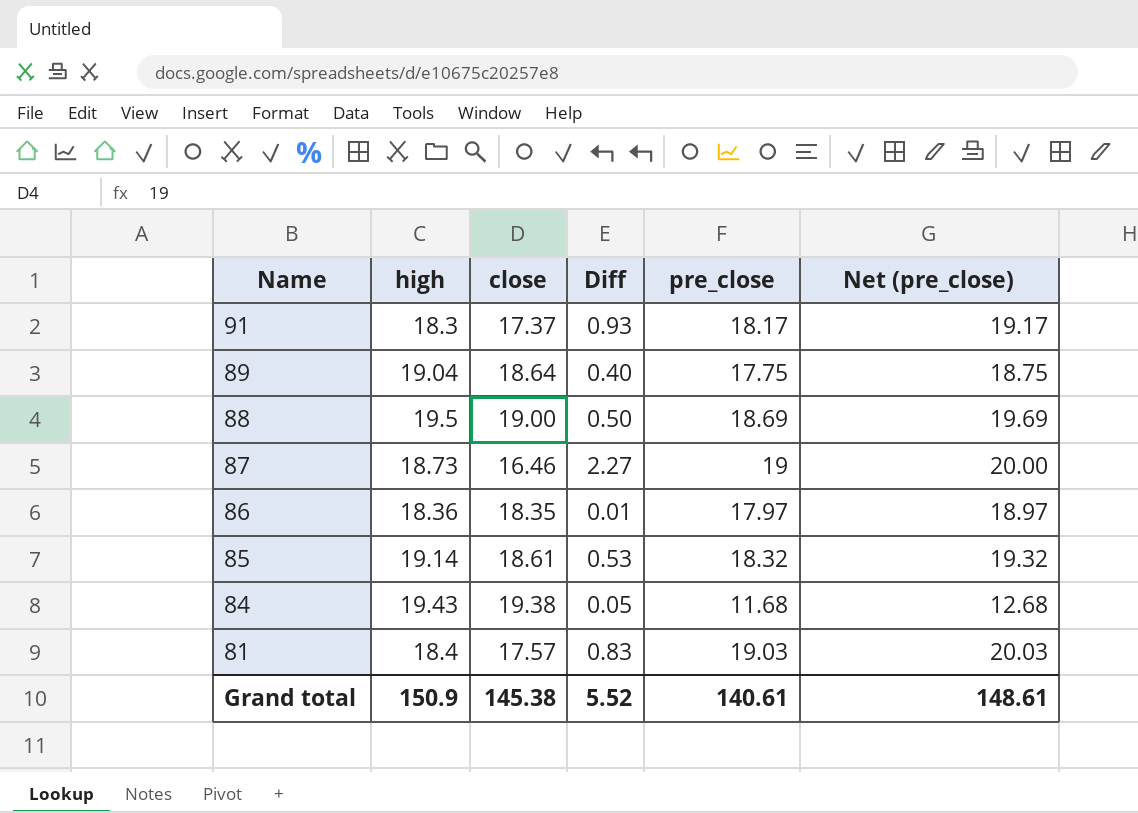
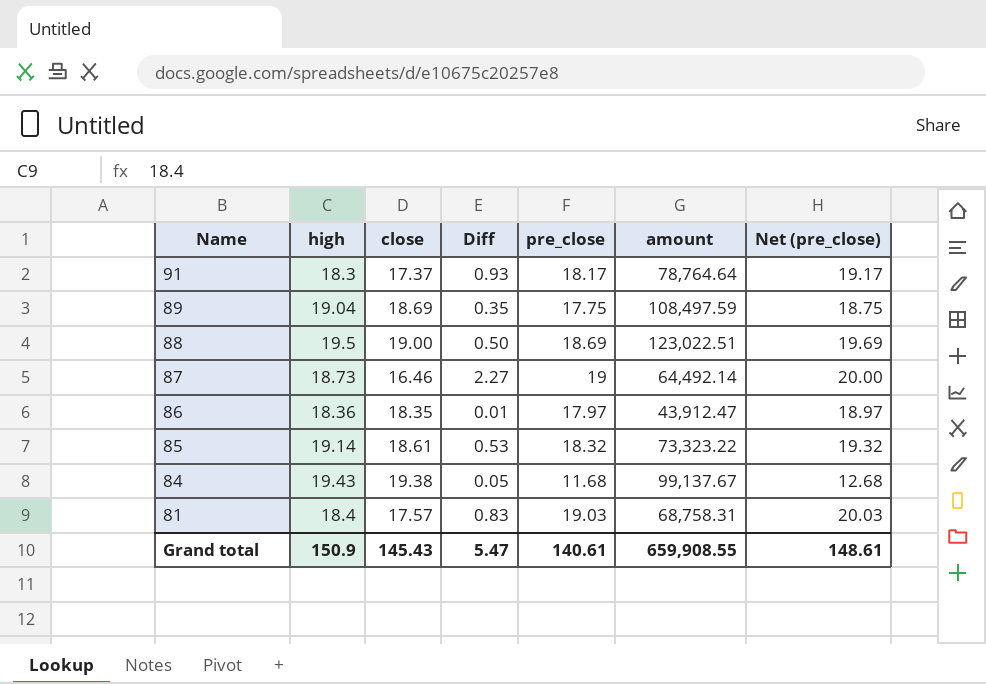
column amount | position: none -> 6
89 | close: 18.64 -> 18.69
89 | Diff: 0.40 -> 0.35
Grand total | close: 145.38 -> 145.43
Grand total | Diff: 5.52 -> 5.47

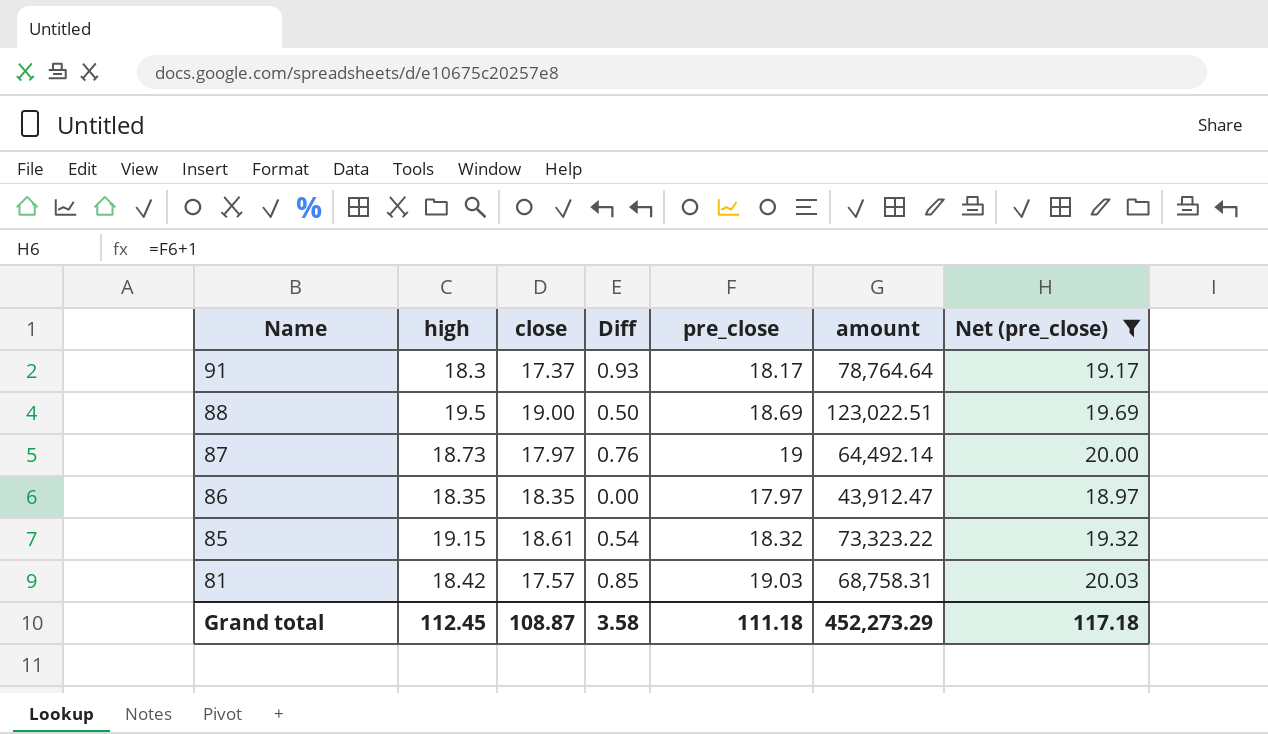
filter: none -> Net (pre_close) >= 18.97
87 | close: 16.46 -> 17.97
87 | Diff: 2.27 -> 0.76
86 | high: 18.36 -> 18.35
86 | Diff: 0.01 -> 0.00
85 | high: 19.14 -> 19.15
85 | Diff: 0.53 -> 0.54
81 | high: 18.4 -> 18.42
81 | Diff: 0.83 -> 0.85
Grand total | high: 150.9 -> 112.45
Grand total | close: 145.43 -> 108.87
Grand total | Diff: 5.47 -> 3.58
Grand total | pre_close: 140.61 -> 111.18
Grand total | amount: 659,908.55 -> 452,273.29
Grand total | Net (pre_close): 148.61 -> 117.18

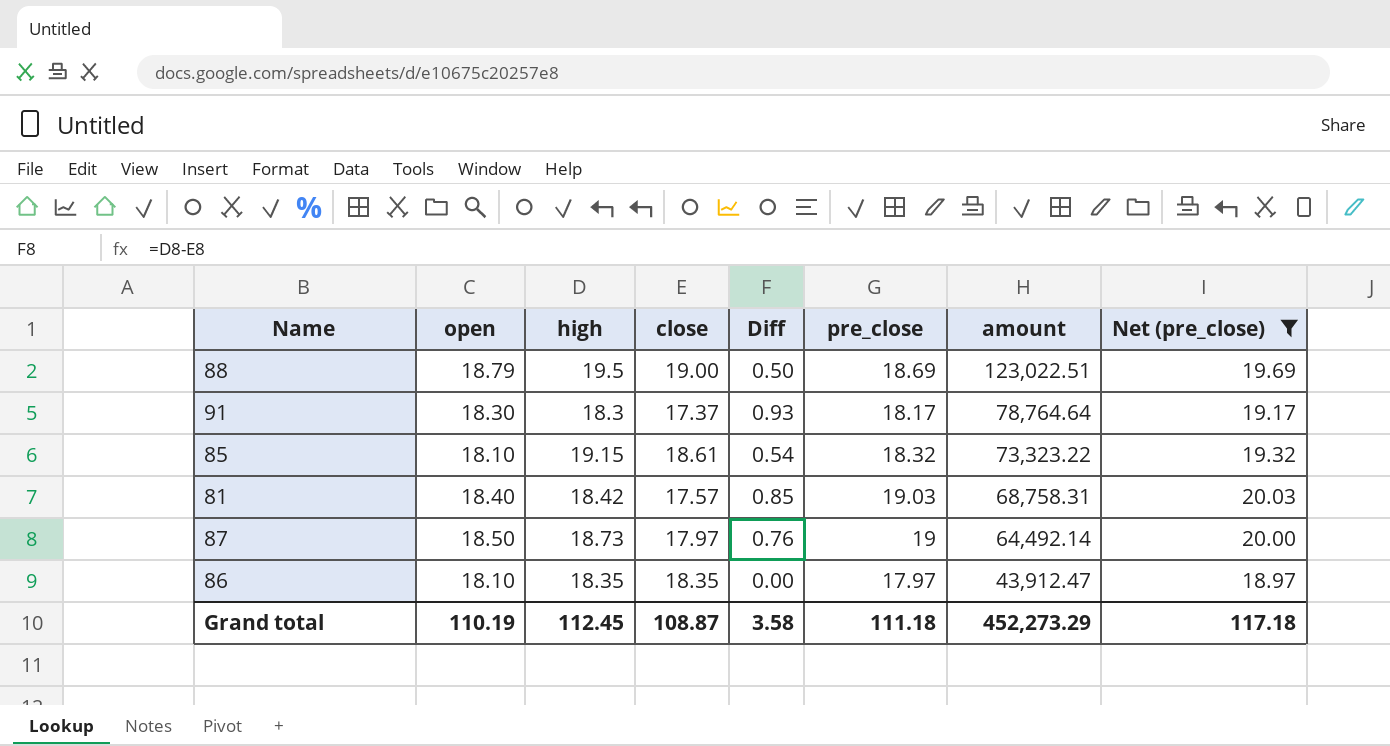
row order: Name descending -> amount descending
column open | position: none -> 2

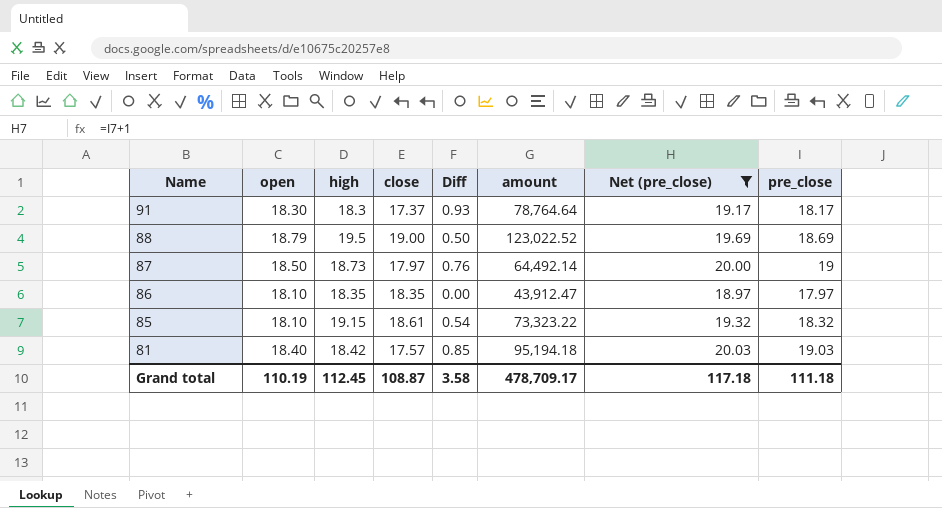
row order: amount descending -> Name descending
column pre_close | position: 6 -> 8
88 | amount: 123,022.51 -> 123,022.52
81 | amount: 68,758.31 -> 95,194.18
Grand total | amount: 452,273.29 -> 478,709.17

